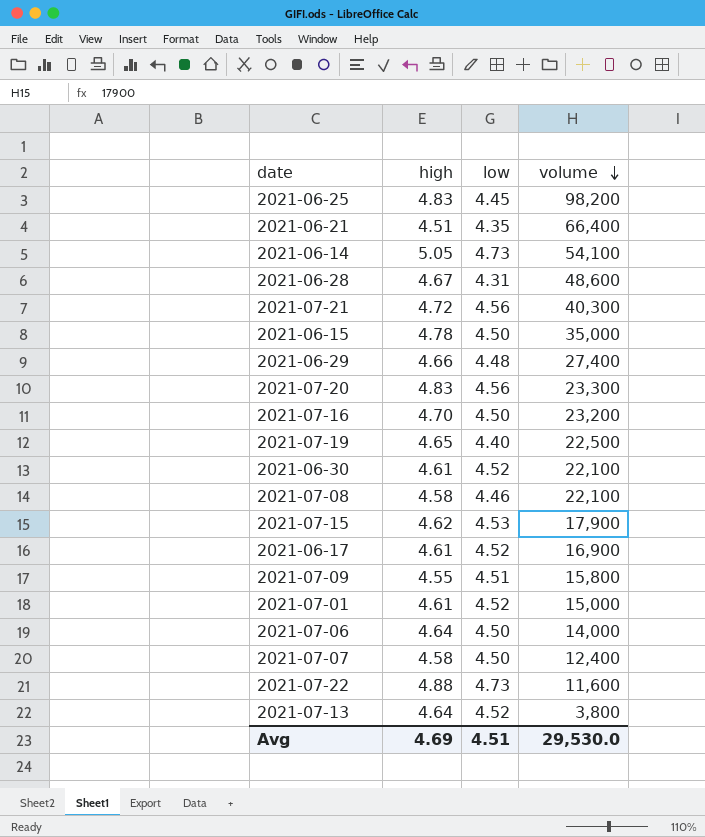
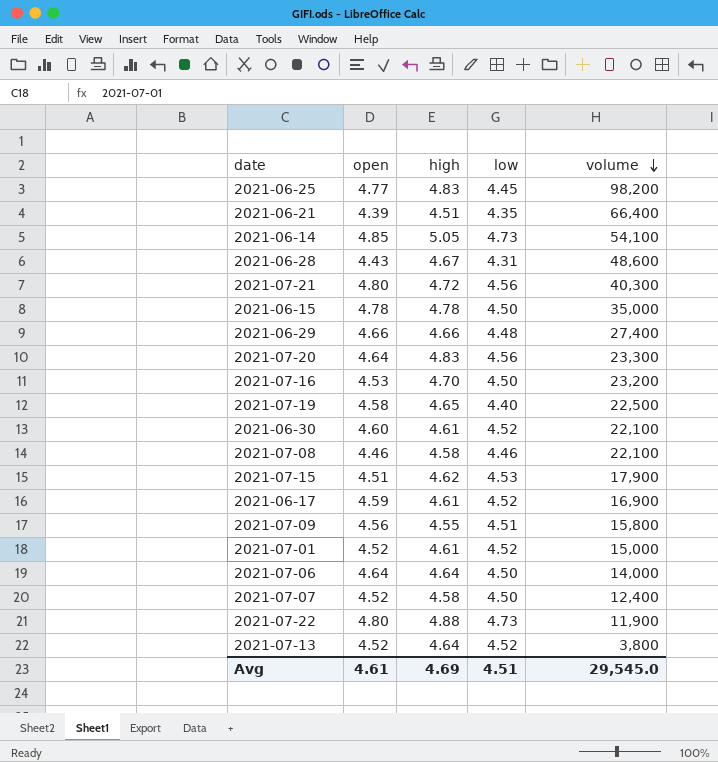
column open | position: none -> 2
2021-07-22 | volume: 11,600 -> 11,900
Avg | volume: 29,530.0 -> 29,545.0

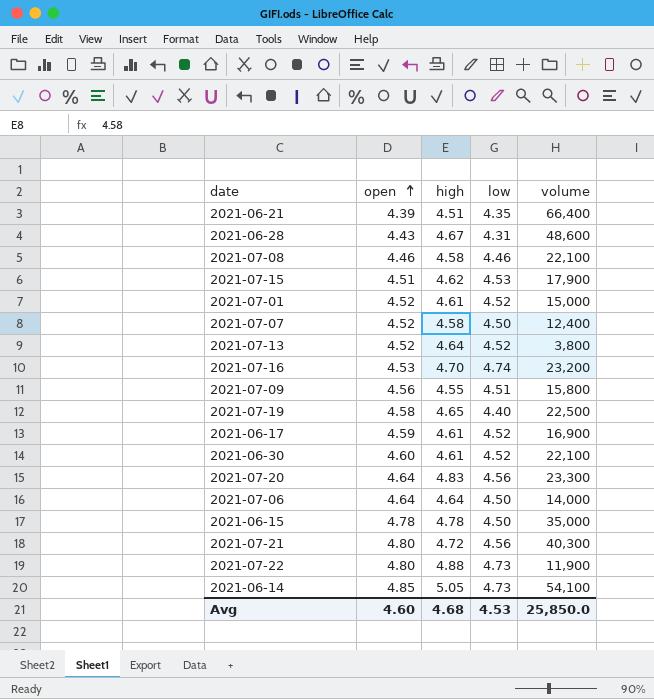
row order: volume descending -> open ascending
row 2021-06-25: 4.77 | 4.83 | 4.45 | 98,200 -> none
row 2021-06-29: 4.66 | 4.66 | 4.48 | 27,400 -> none
2021-07-16 | low: 4.50 -> 4.74
Avg | open: 4.61 -> 4.60
Avg | high: 4.69 -> 4.68
Avg | low: 4.51 -> 4.53
Avg | volume: 29,545.0 -> 25,850.0

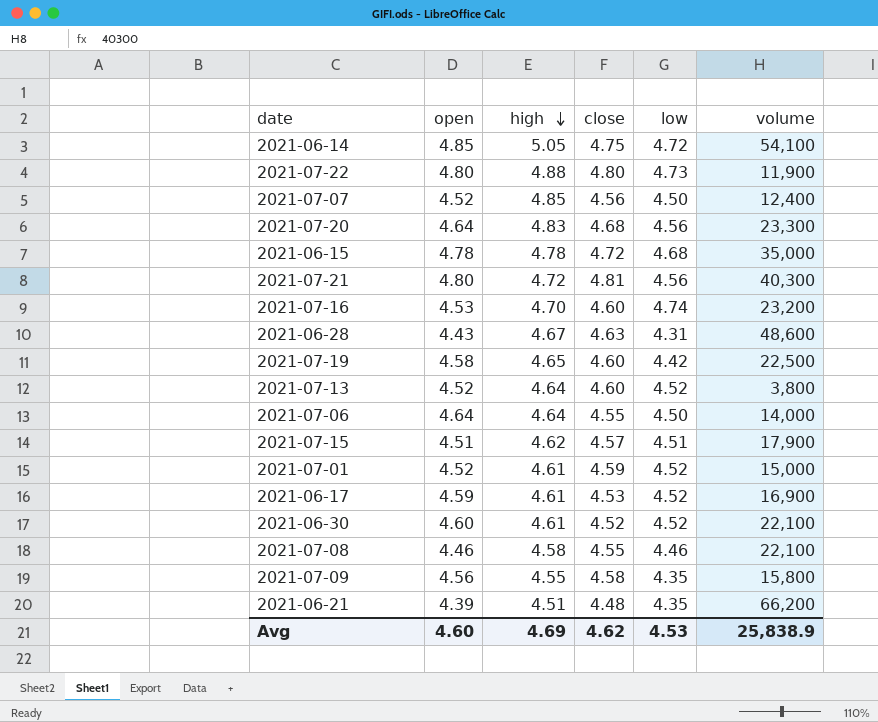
row order: open ascending -> high descending
column close | position: none -> 4
2021-06-14 | low: 4.73 -> 4.72
2021-07-07 | high: 4.58 -> 4.85
2021-06-15 | low: 4.50 -> 4.68
2021-07-19 | low: 4.40 -> 4.42
2021-07-15 | low: 4.53 -> 4.51
2021-07-09 | low: 4.51 -> 4.35
2021-06-21 | volume: 66,400 -> 66,200
Avg | high: 4.68 -> 4.69
Avg | volume: 25,850.0 -> 25,838.9

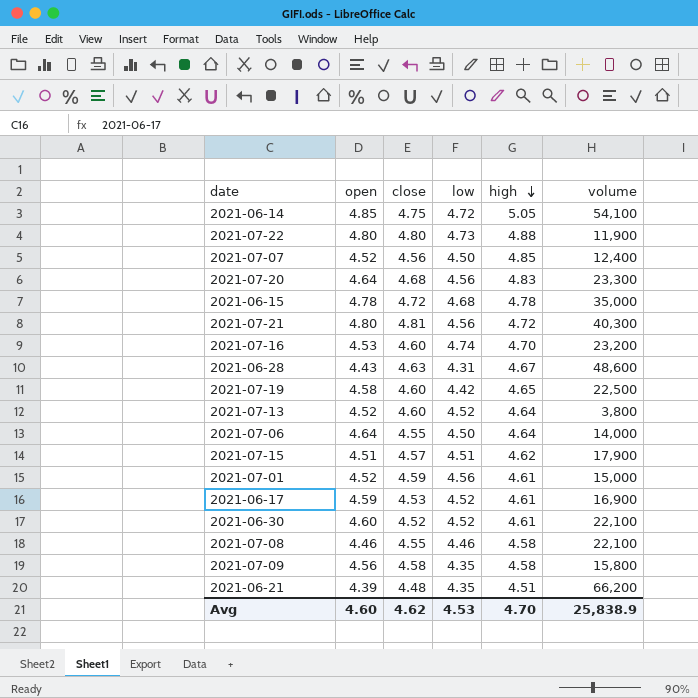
column high | position: 3 -> 5
2021-07-01 | low: 4.52 -> 4.56
2021-07-09 | high: 4.55 -> 4.58
Avg | high: 4.69 -> 4.70

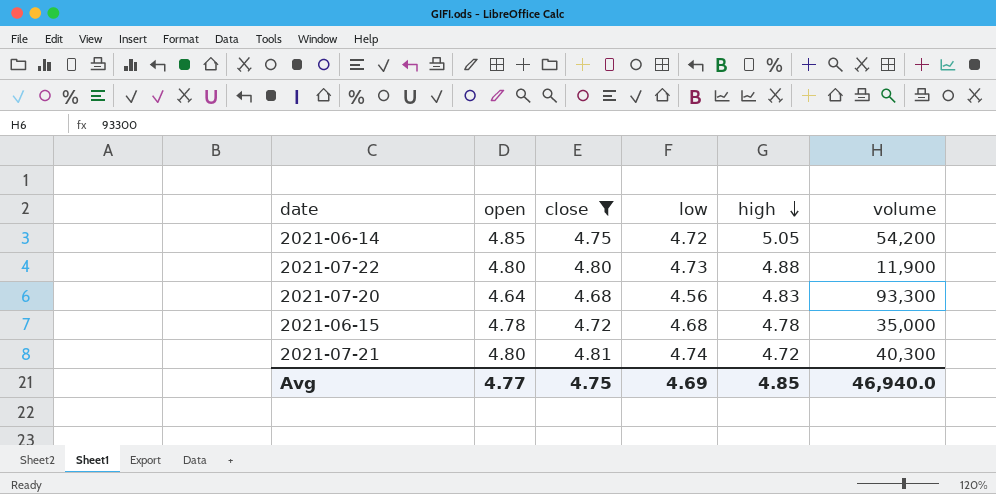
filter: none -> close >= 4.68
2021-06-14 | volume: 54,100 -> 54,200
2021-07-20 | volume: 23,300 -> 93,300
2021-07-21 | low: 4.56 -> 4.74
Avg | open: 4.60 -> 4.77
Avg | close: 4.62 -> 4.75
Avg | low: 4.53 -> 4.69
Avg | high: 4.70 -> 4.85
Avg | volume: 25,838.9 -> 46,940.0

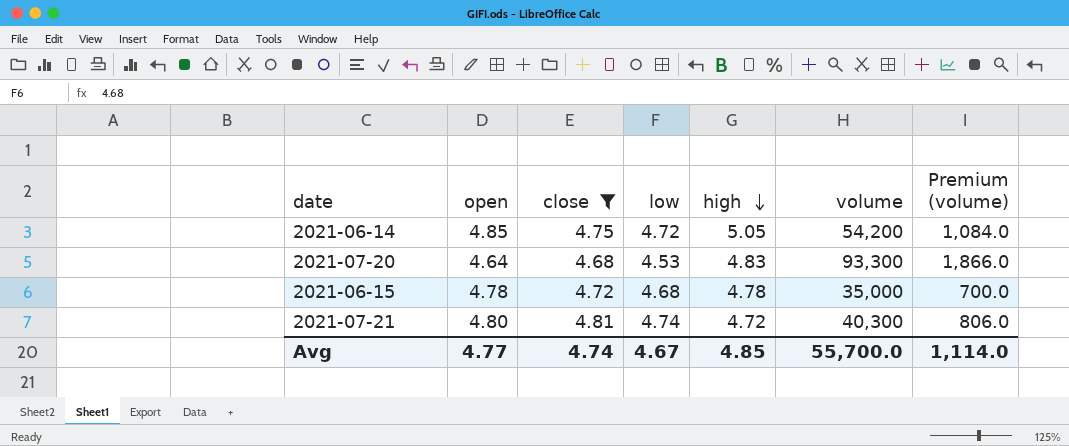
column Premium (volume) | formula: none -> [volume] * 0.02
row 2021-07-22: 4.80 | 4.80 | 4.73 | 4.88 | 11,900 -> none
2021-07-20 | low: 4.56 -> 4.53
Avg | close: 4.75 -> 4.74
Avg | low: 4.69 -> 4.67
Avg | volume: 46,940.0 -> 55,700.0

